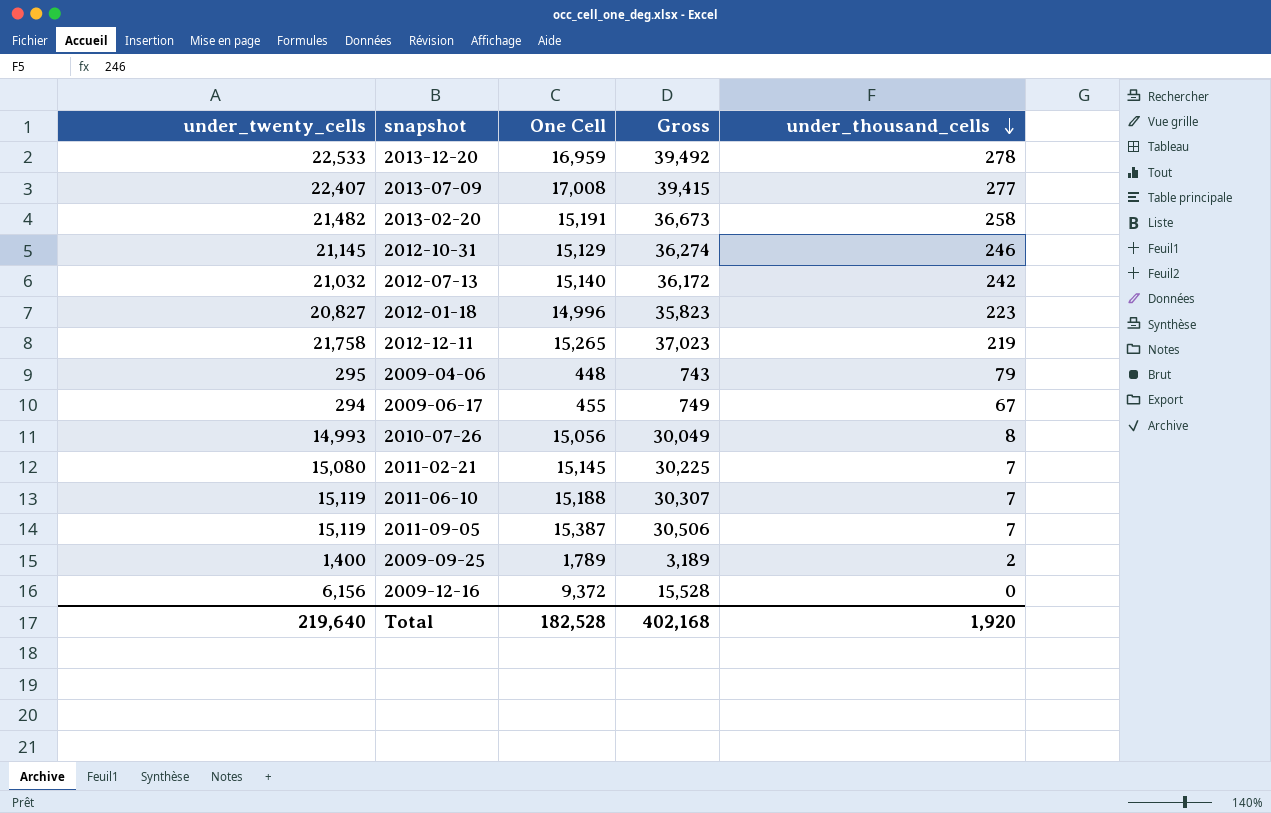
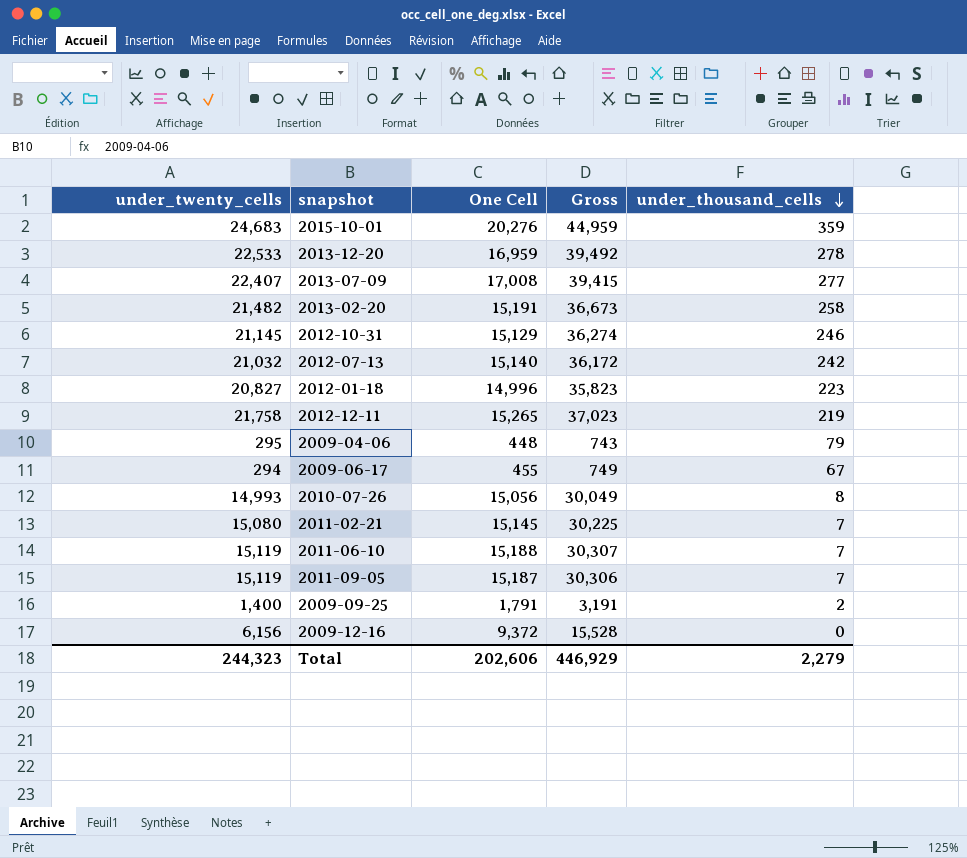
row 2015-10-01: none -> 24,683 | 20,276 | 44,959 | 359
2011-09-05 | One Cell: 15,387 -> 15,187
2011-09-05 | Gross: 30,506 -> 30,306
2009-09-25 | One Cell: 1,789 -> 1,791
2009-09-25 | Gross: 3,189 -> 3,191
Total | under_twenty_cells: 219,640 -> 244,323
Total | One Cell: 182,528 -> 202,606
Total | Gross: 402,168 -> 446,929
Total | under_thousand_cells: 1,920 -> 2,279

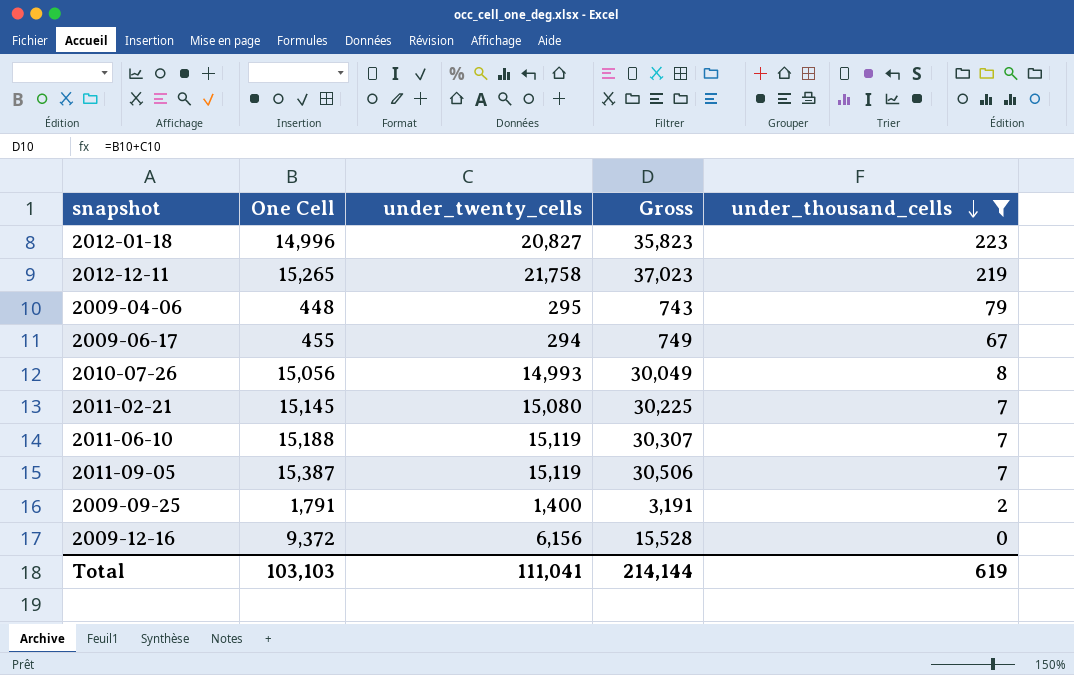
filter: none -> under_thousand_cells <= 223
column under_twenty_cells | position: 1 -> 3
2011-09-05 | One Cell: 15,187 -> 15,387
2011-09-05 | Gross: 30,306 -> 30,506
Total | One Cell: 202,606 -> 103,103
Total | under_twenty_cells: 244,323 -> 111,041
Total | Gross: 446,929 -> 214,144
Total | under_thousand_cells: 2,279 -> 619

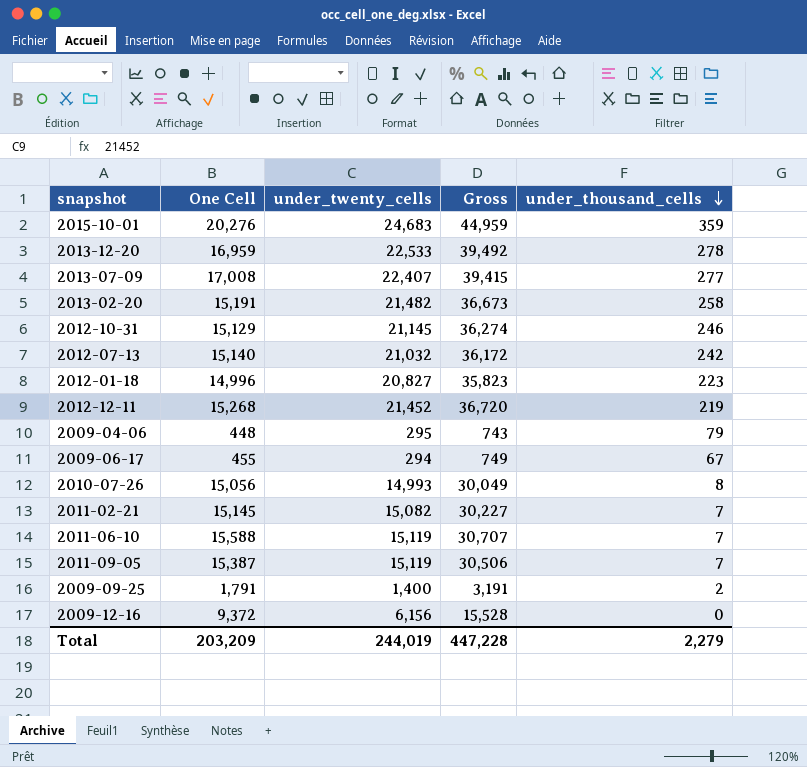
filter: under_thousand_cells <= 223 -> none
2012-12-11 | One Cell: 15,265 -> 15,268
2012-12-11 | under_twenty_cells: 21,758 -> 21,452
2012-12-11 | Gross: 37,023 -> 36,720
2011-02-21 | under_twenty_cells: 15,080 -> 15,082
2011-02-21 | Gross: 30,225 -> 30,227
2011-06-10 | One Cell: 15,188 -> 15,588
2011-06-10 | Gross: 30,307 -> 30,707
Total | One Cell: 103,103 -> 203,209
Total | under_twenty_cells: 111,041 -> 244,019
Total | Gross: 214,144 -> 447,228
Total | under_thousand_cells: 619 -> 2,279

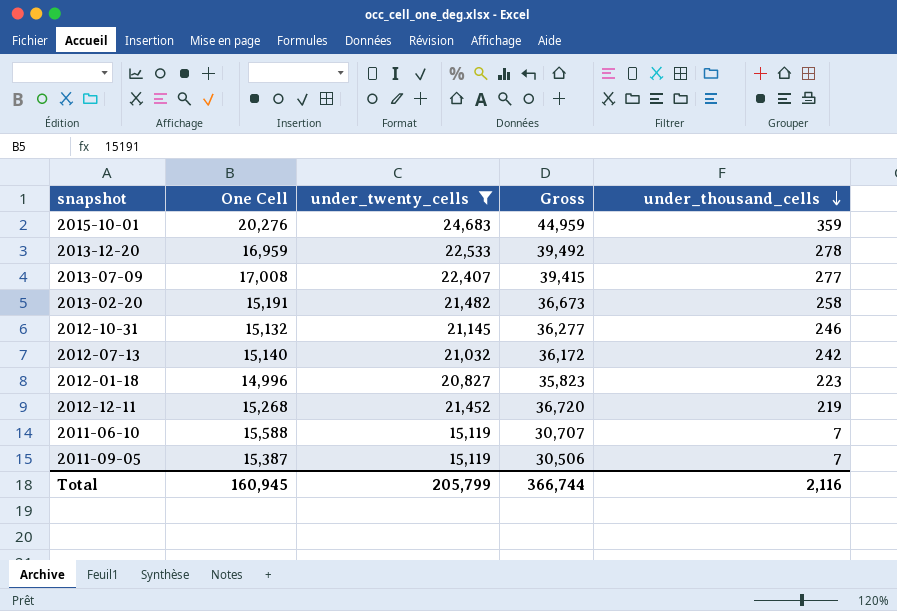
filter: none -> under_twenty_cells >= 15,119
2012-10-31 | One Cell: 15,129 -> 15,132
2012-10-31 | Gross: 36,274 -> 36,277
Total | One Cell: 203,209 -> 160,945
Total | under_twenty_cells: 244,019 -> 205,799
Total | Gross: 447,228 -> 366,744
Total | under_thousand_cells: 2,279 -> 2,116

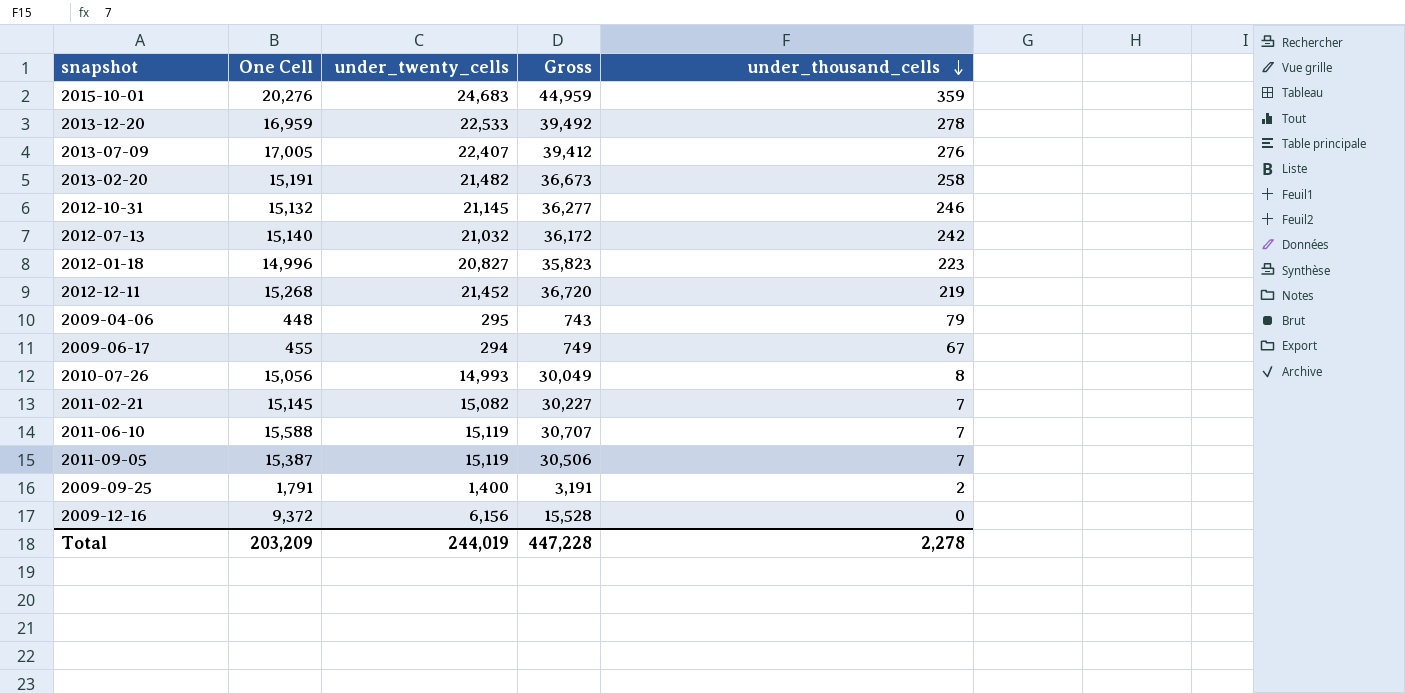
filter: under_twenty_cells >= 15,119 -> none
2013-07-09 | One Cell: 17,008 -> 17,005
2013-07-09 | Gross: 39,415 -> 39,412
2013-07-09 | under_thousand_cells: 277 -> 276
Total | One Cell: 160,945 -> 203,209
Total | under_twenty_cells: 205,799 -> 244,019
Total | Gross: 366,744 -> 447,228
Total | under_thousand_cells: 2,116 -> 2,278

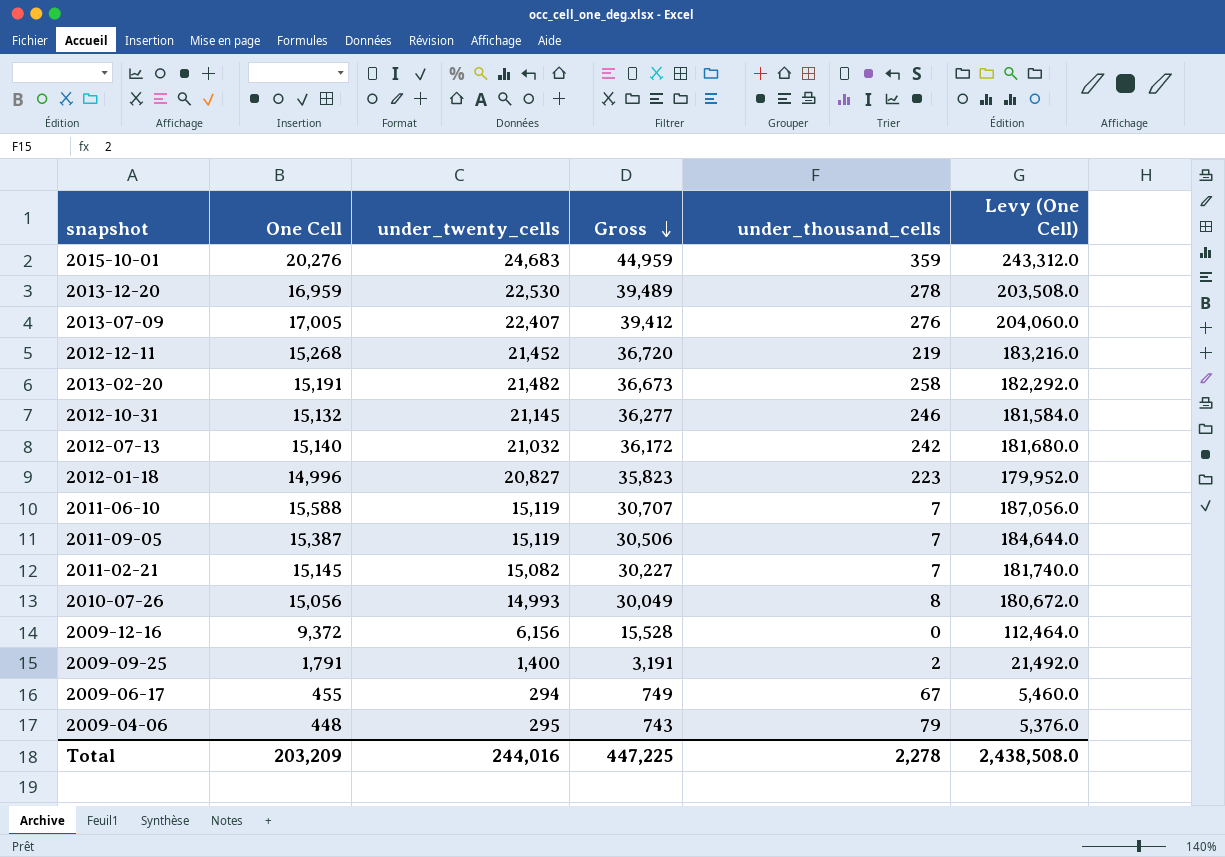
row order: under_thousand_cells descending -> Gross descending
column Levy (One Cell) | formula: none -> [One Cell] * 12
2013-12-20 | under_twenty_cells: 22,533 -> 22,530
2013-12-20 | Gross: 39,492 -> 39,489
Total | under_twenty_cells: 244,019 -> 244,016
Total | Gross: 447,228 -> 447,225

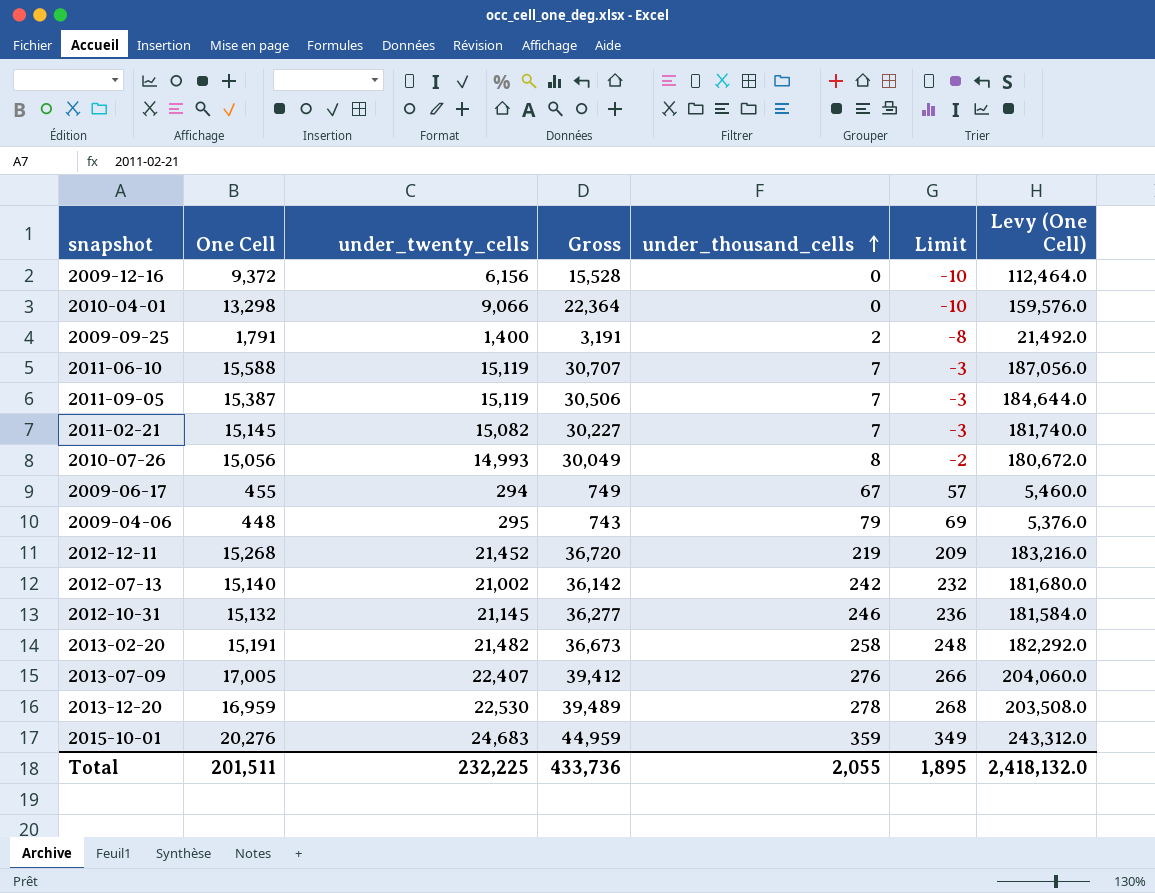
row order: Gross descending -> under_thousand_cells ascending
column Limit | formula: none -> [under_thousand_cells] - 10
row 2012-01-18: 14,996 | 20,827 | 35,823 | 223 | 179,952.0 -> none
row 2010-04-01: none -> 13,298 | 9,066 | 22,364 | 0 | -10 | 159,576.0
2012-07-13 | under_twenty_cells: 21,032 -> 21,002
2012-07-13 | Gross: 36,172 -> 36,142
Total | One Cell: 203,209 -> 201,511
Total | under_twenty_cells: 244,016 -> 232,225
Total | Gross: 447,225 -> 433,736
Total | under_thousand_cells: 2,278 -> 2,055
Total | Levy (One Cell): 2,438,508.0 -> 2,418,132.0

